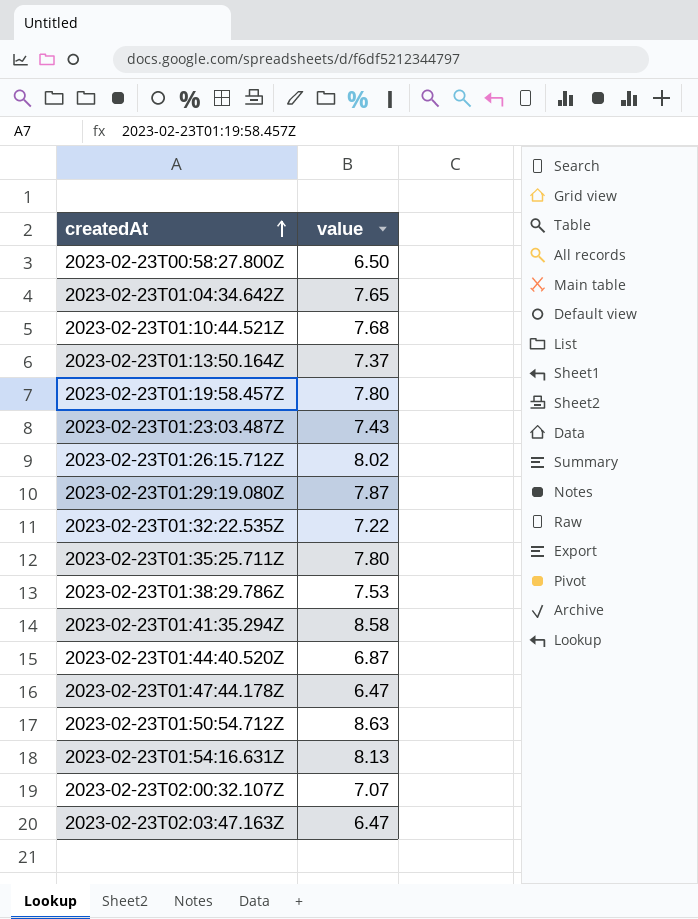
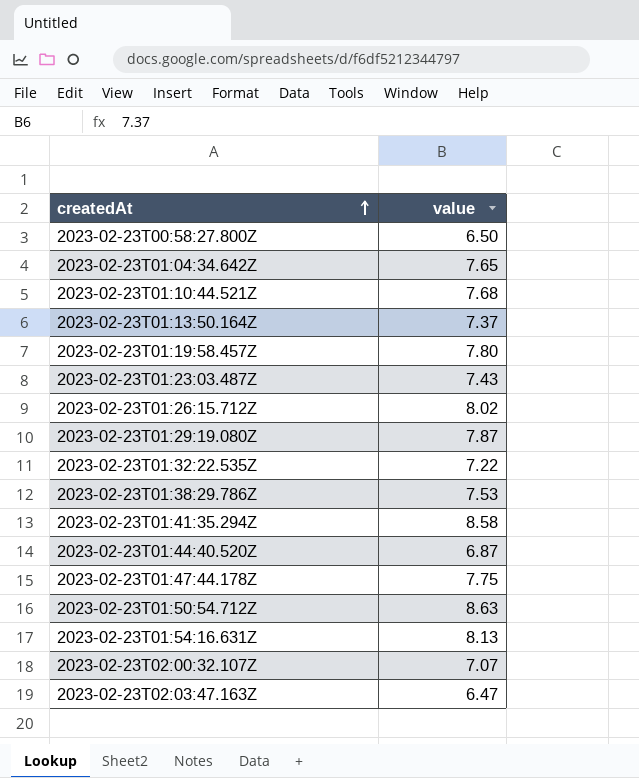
row 2023-02-23T01:35:25.711Z: 7.80 -> none
2023-02-23T01:47:44.178Z | value: 6.47 -> 7.75

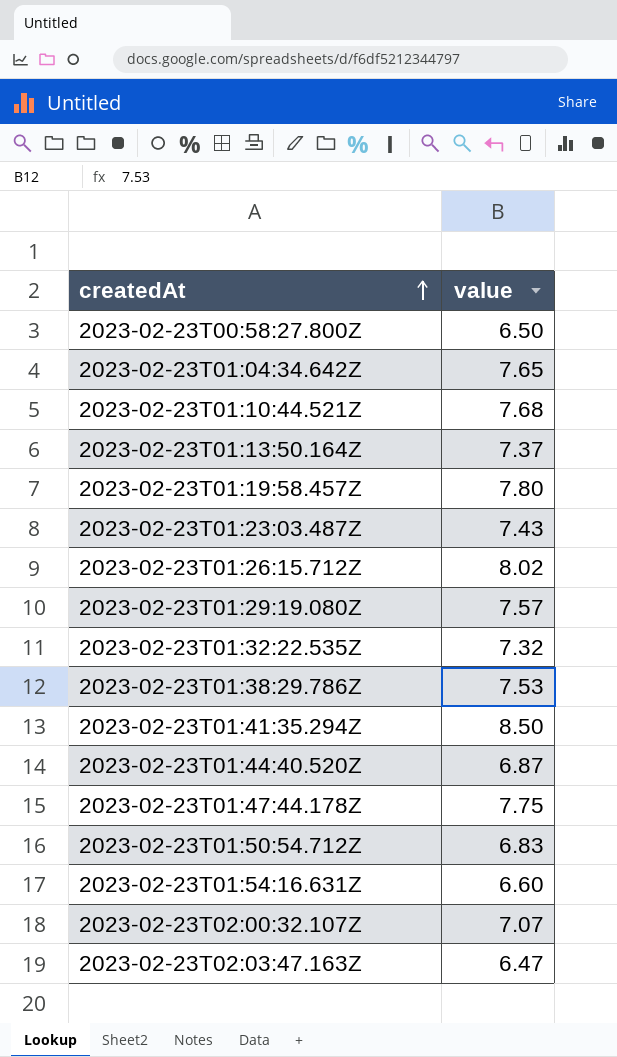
2023-02-23T01:29:19.080Z | value: 7.87 -> 7.57
2023-02-23T01:32:22.535Z | value: 7.22 -> 7.32
2023-02-23T01:41:35.294Z | value: 8.58 -> 8.50
2023-02-23T01:50:54.712Z | value: 8.63 -> 6.83
2023-02-23T01:54:16.631Z | value: 8.13 -> 6.60

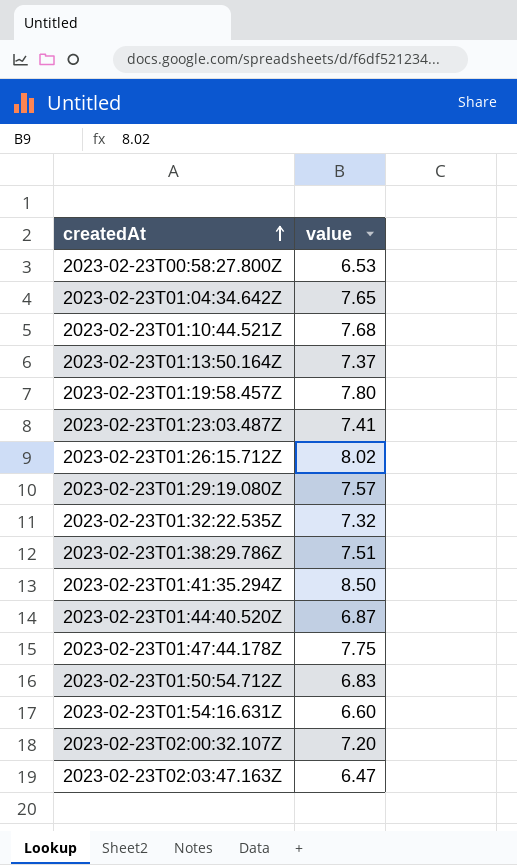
2023-02-23T00:58:27.800Z | value: 6.50 -> 6.53
2023-02-23T01:23:03.487Z | value: 7.43 -> 7.41
2023-02-23T01:38:29.786Z | value: 7.53 -> 7.51
2023-02-23T02:00:32.107Z | value: 7.07 -> 7.20

